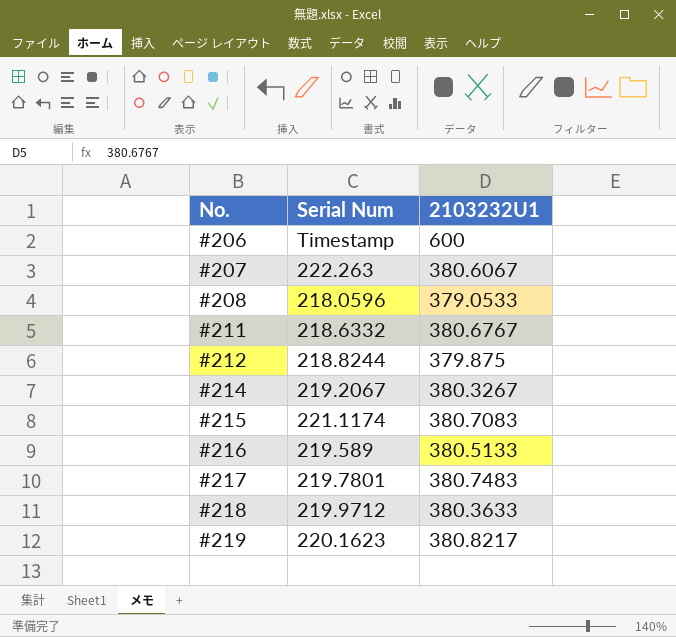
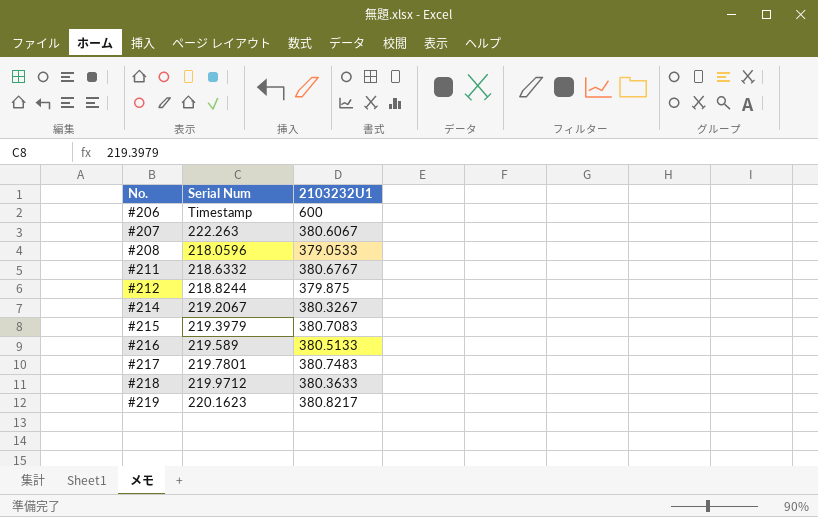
#215 | Serial Num: 221.1174 -> 219.3979

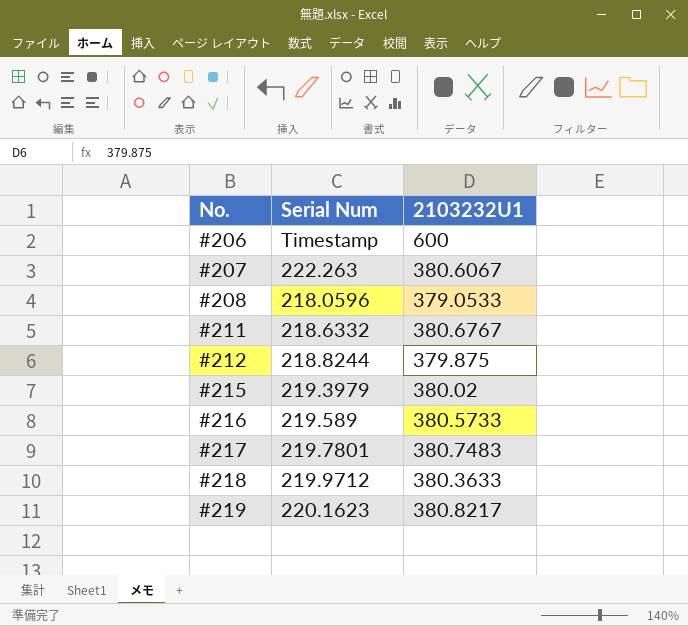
row #214: 219.2067 | 380.3267 -> none
#215 | 2103232U1: 380.7083 -> 380.02
#216 | 2103232U1: 380.5133 -> 380.5733

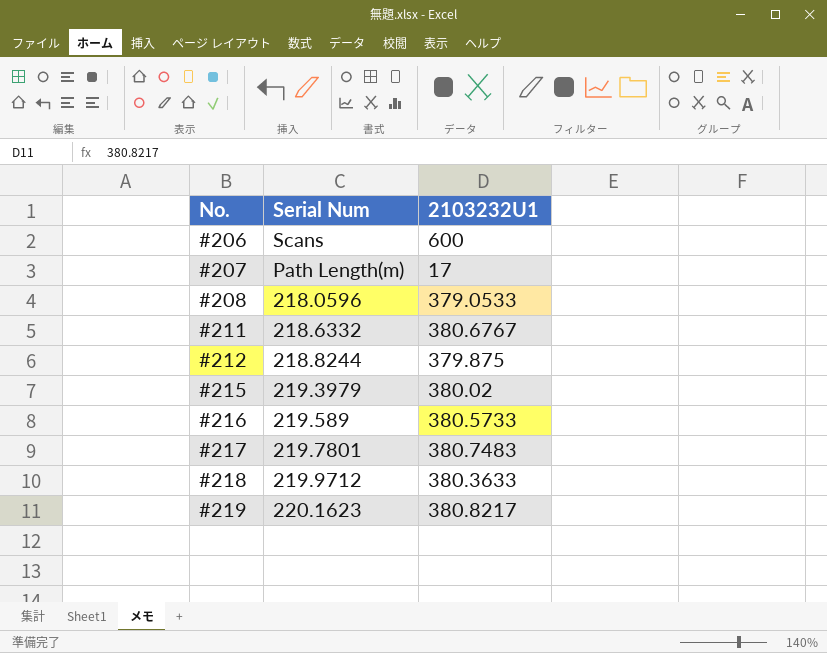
#206 | Serial Num: Timestamp -> Scans
#207 | Serial Num: 222.263 -> Path Length(m)
#207 | 2103232U1: 380.6067 -> 17

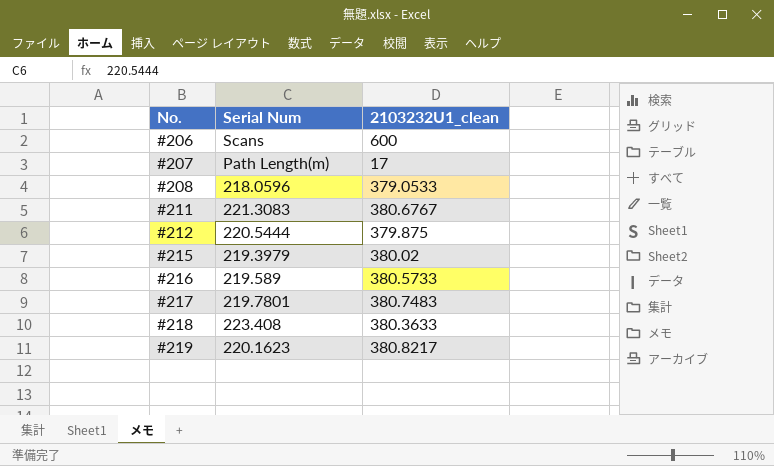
column name: 2103232U1 -> 2103232U1_clean
#211 | Serial Num: 218.6332 -> 221.3083
#212 | Serial Num: 218.8244 -> 220.5444
#218 | Serial Num: 219.9712 -> 223.408

